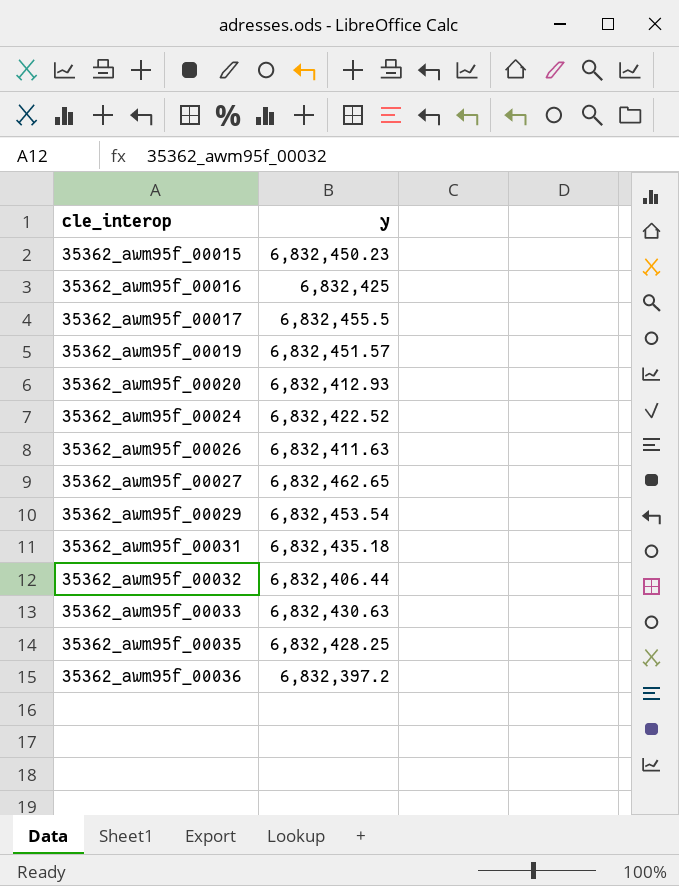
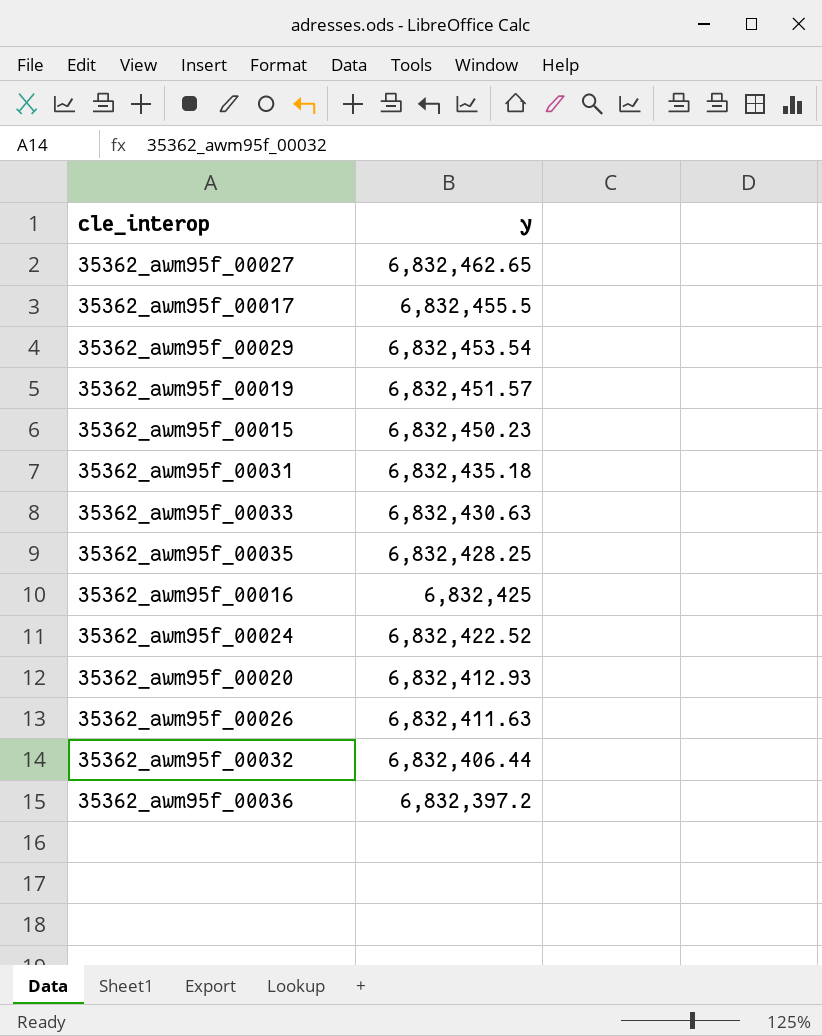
row order: cle_interop ascending -> y descending

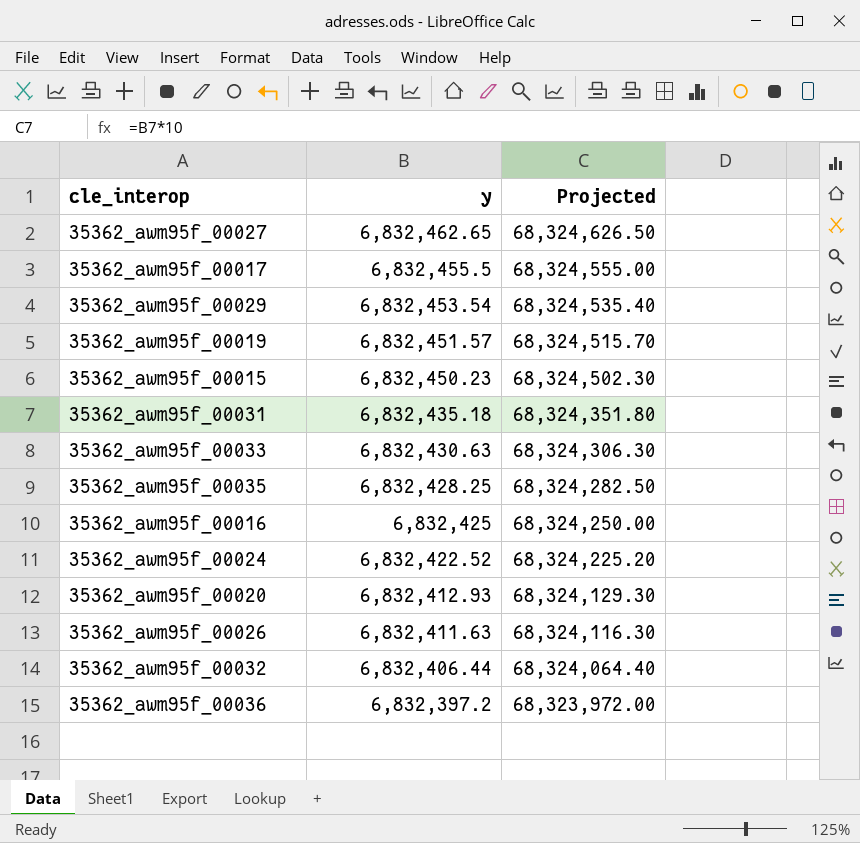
column Projected | formula: none -> [y] * 10

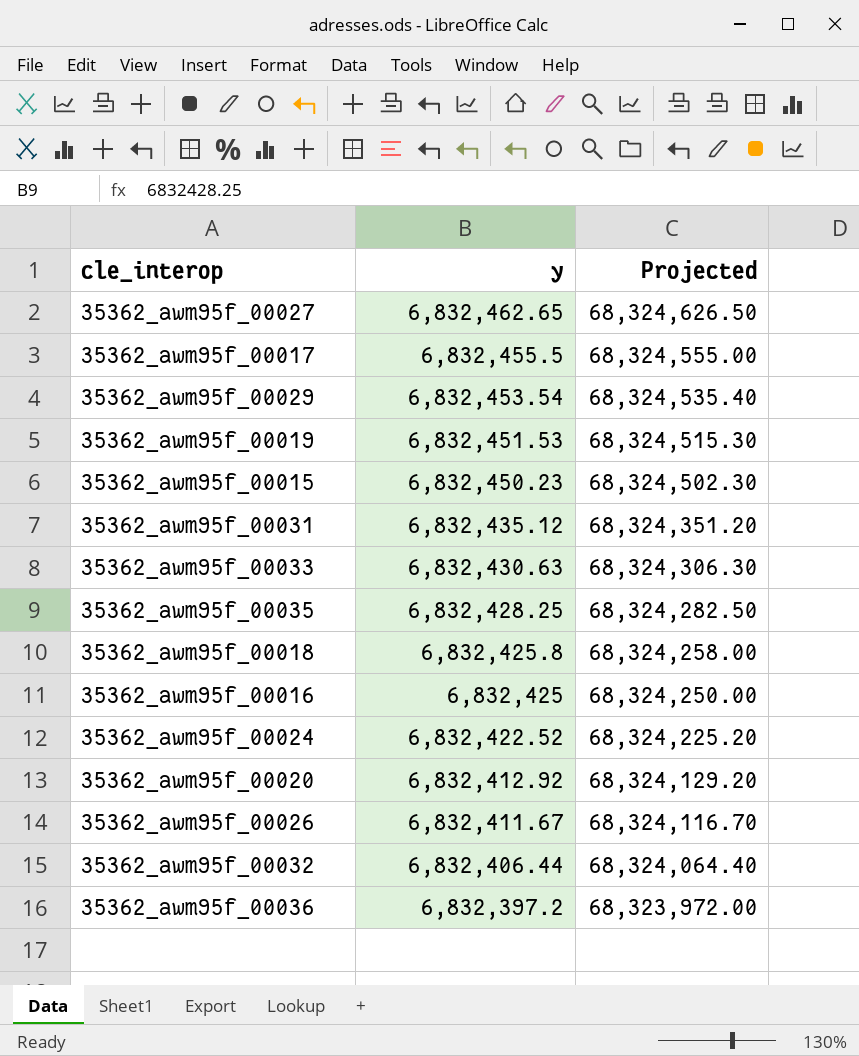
35362_awm95f_00019 | y: 6,832,451.57 -> 6,832,451.53
35362_awm95f_00019 | Projected: 68,324,515.70 -> 68,324,515.30
35362_awm95f_00031 | y: 6,832,435.18 -> 6,832,435.12
35362_awm95f_00031 | Projected: 68,324,351.80 -> 68,324,351.20
row 35362_awm95f_00018: none -> 6,832,425.8 | 68,324,258.00
35362_awm95f_00020 | y: 6,832,412.93 -> 6,832,412.92
35362_awm95f_00020 | Projected: 68,324,129.30 -> 68,324,129.20
35362_awm95f_00026 | y: 6,832,411.63 -> 6,832,411.67
35362_awm95f_00026 | Projected: 68,324,116.30 -> 68,324,116.70

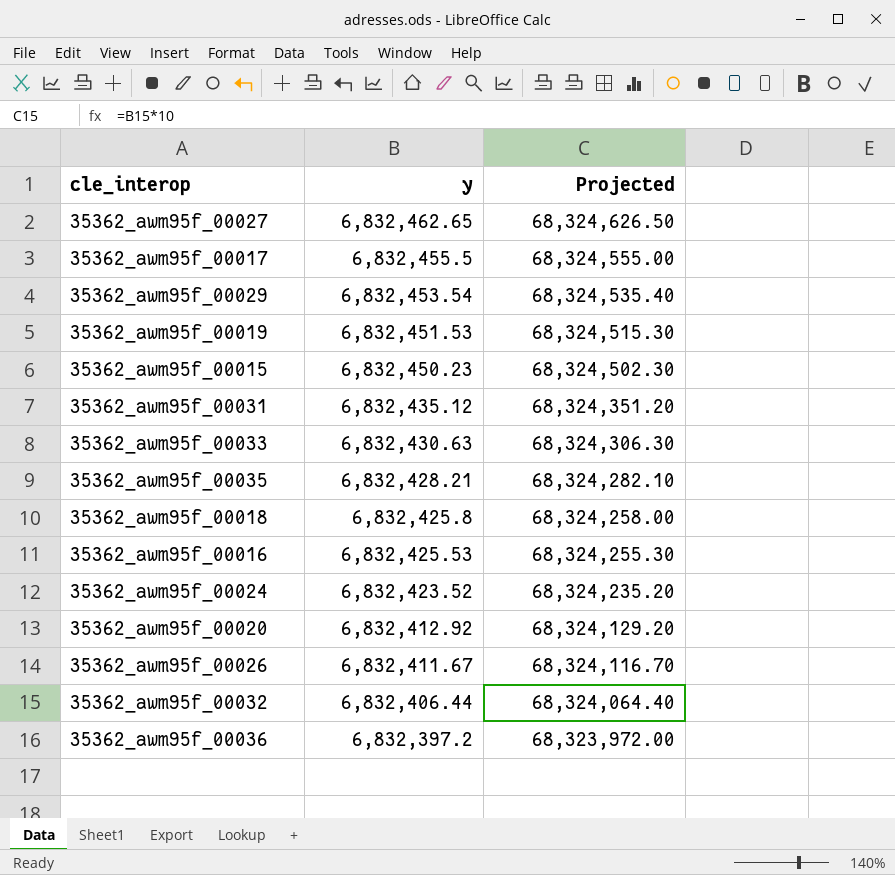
35362_awm95f_00035 | y: 6,832,428.25 -> 6,832,428.21
35362_awm95f_00035 | Projected: 68,324,282.50 -> 68,324,282.10
35362_awm95f_00016 | y: 6,832,425 -> 6,832,425.53
35362_awm95f_00016 | Projected: 68,324,250.00 -> 68,324,255.30
35362_awm95f_00024 | y: 6,832,422.52 -> 6,832,423.52
35362_awm95f_00024 | Projected: 68,324,225.20 -> 68,324,235.20

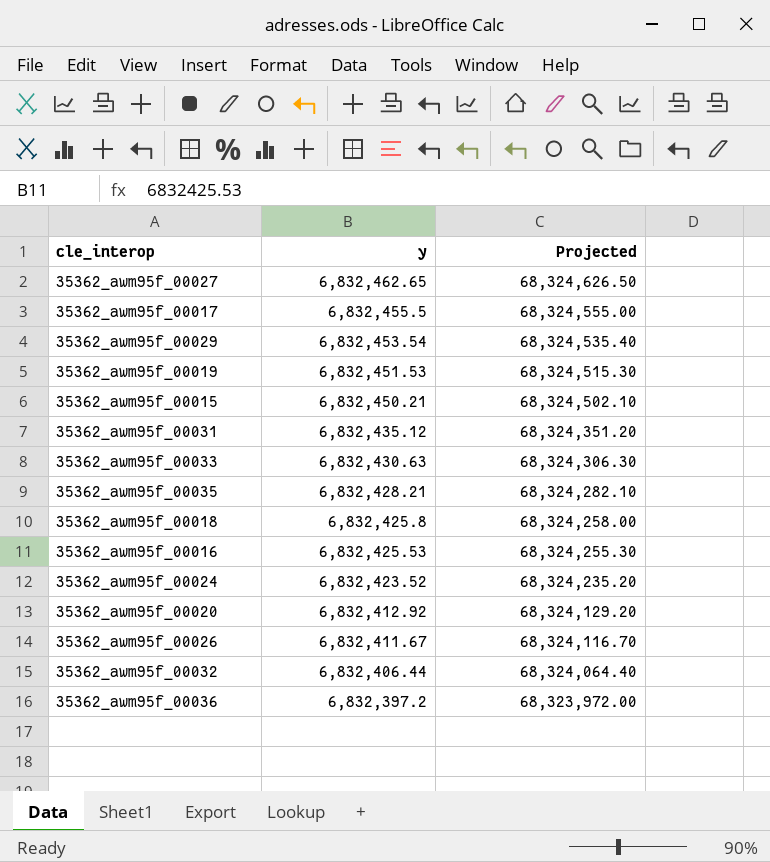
35362_awm95f_00015 | y: 6,832,450.23 -> 6,832,450.21
35362_awm95f_00015 | Projected: 68,324,502.30 -> 68,324,502.10

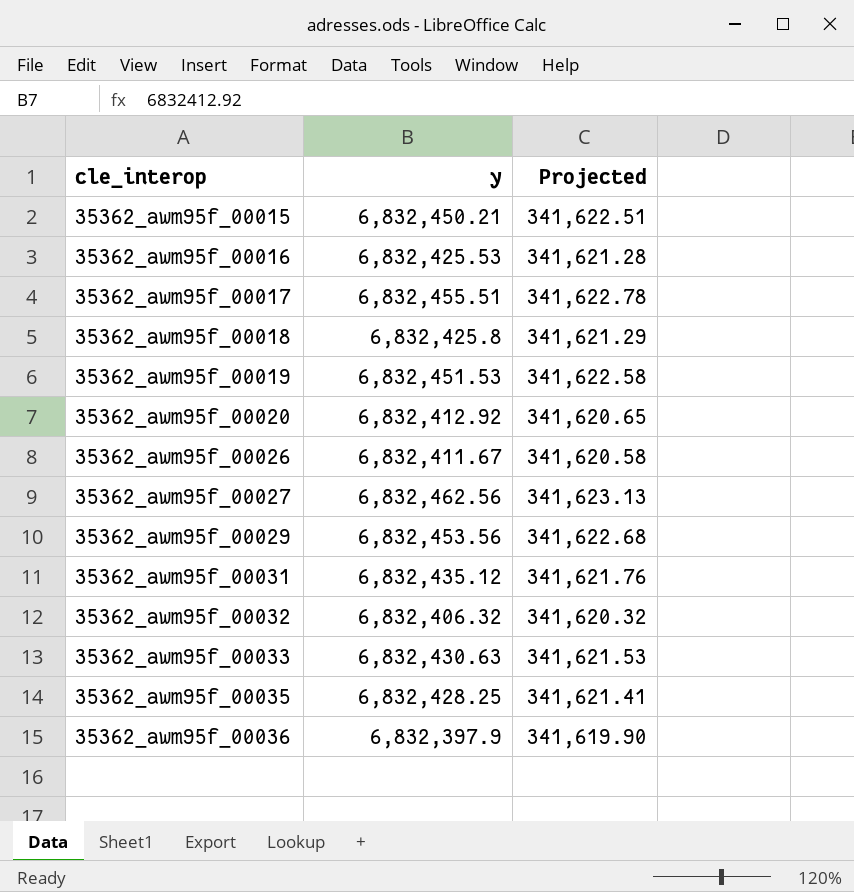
row order: y descending -> cle_interop ascending
column Projected | formula: [y] * 10 -> [y] * 0.05
row 35362_awm95f_00024: 6,832,423.52 | 68,324,235.20 -> none
35362_awm95f_00017 | y: 6,832,455.5 -> 6,832,455.51
35362_awm95f_00027 | y: 6,832,462.65 -> 6,832,462.56
35362_awm95f_00029 | y: 6,832,453.54 -> 6,832,453.56
35362_awm95f_00032 | y: 6,832,406.44 -> 6,832,406.32
35362_awm95f_00035 | y: 6,832,428.21 -> 6,832,428.25
35362_awm95f_00036 | y: 6,832,397.2 -> 6,832,397.9

